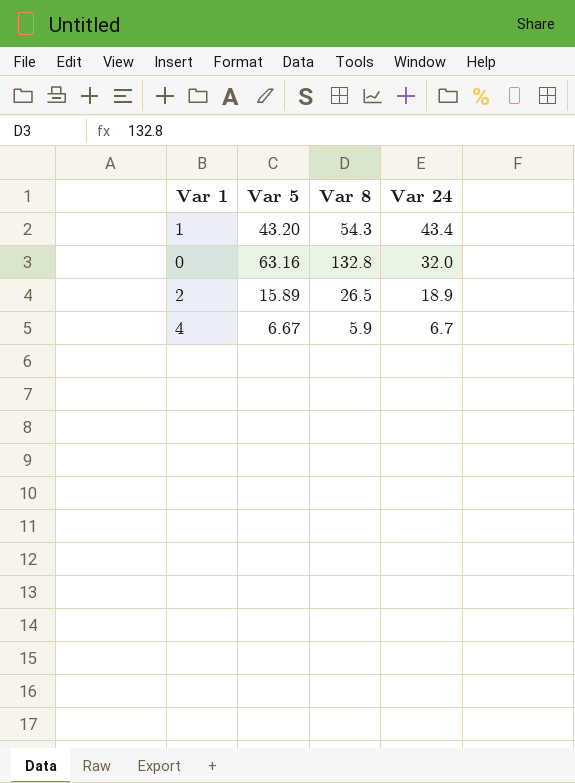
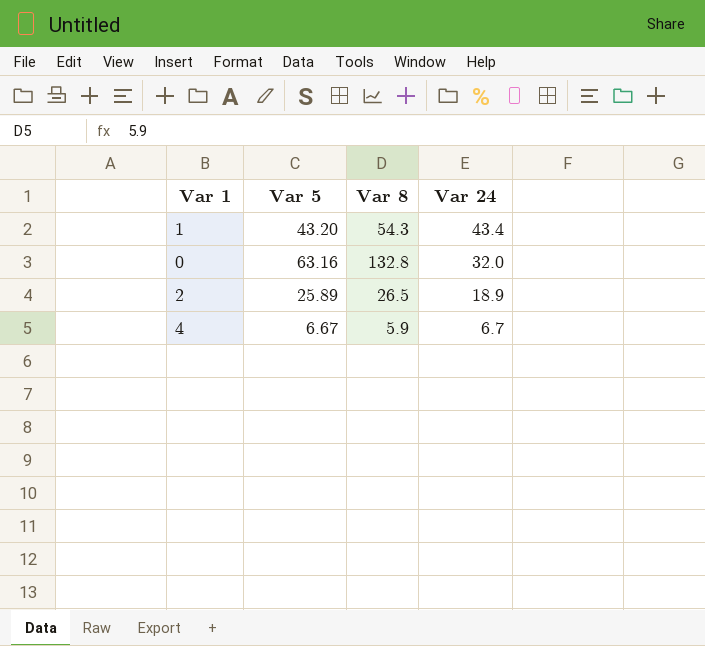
2 | Var 5: 15.89 -> 25.89

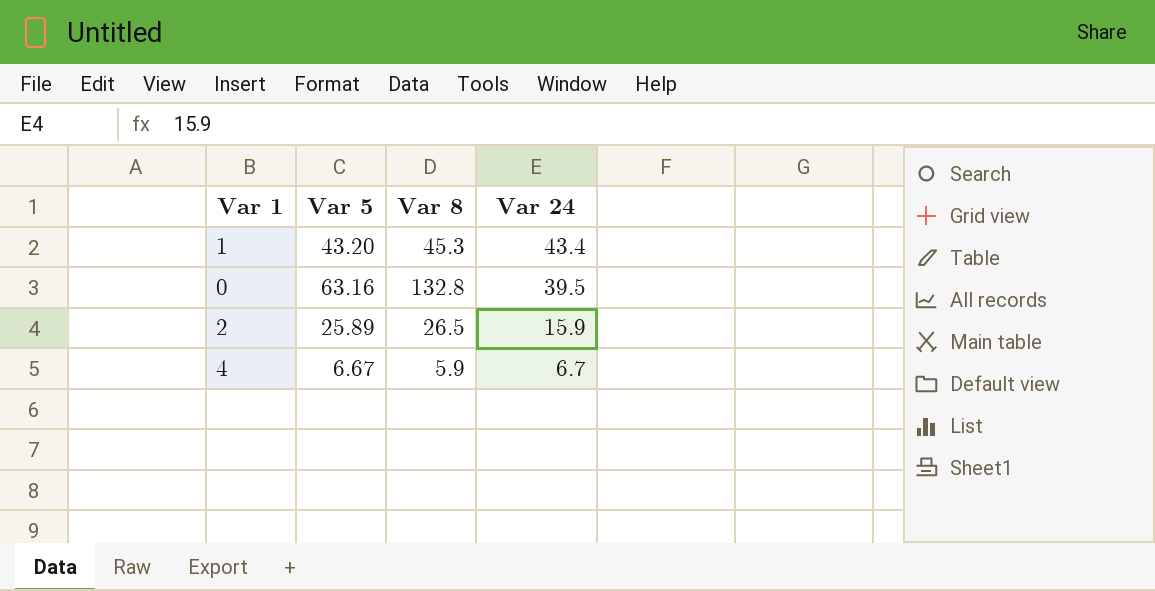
1 | Var 8: 54.3 -> 45.3
0 | Var 24: 32.0 -> 39.5
2 | Var 24: 18.9 -> 15.9

